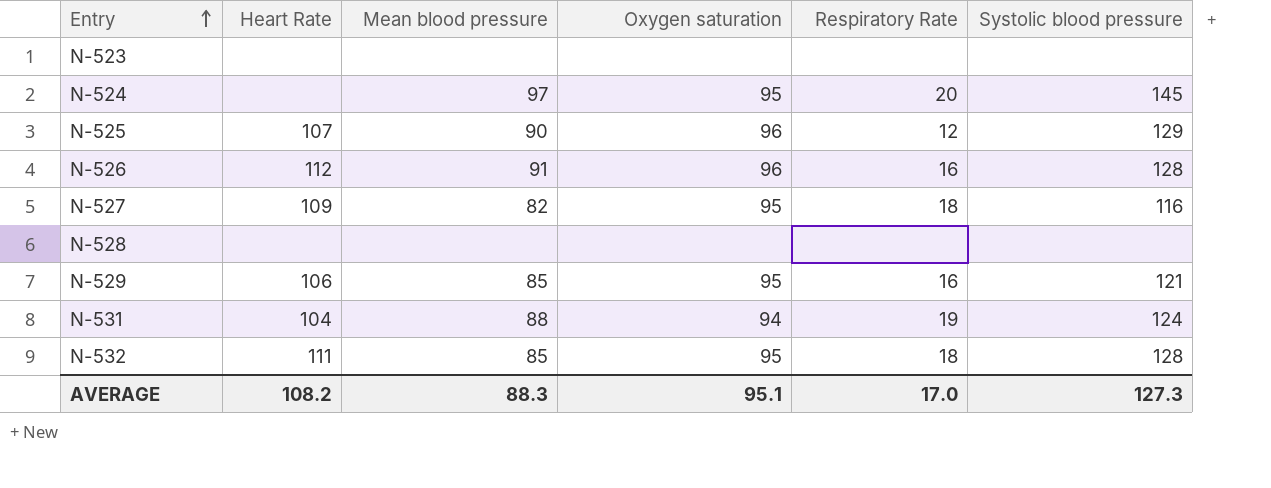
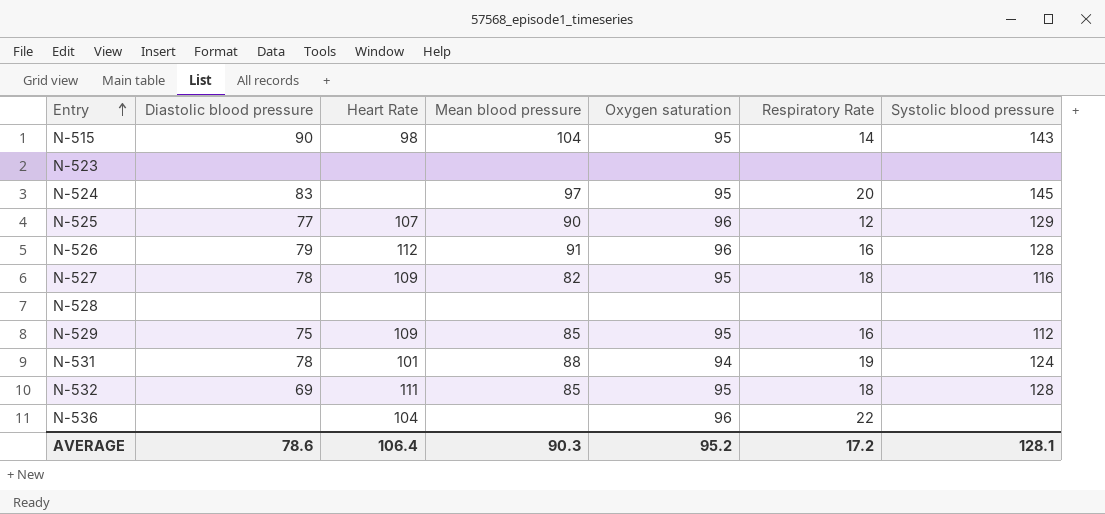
column Diastolic blood pressure | position: none -> 2
row N-515: none -> 90 | 98 | 104 | 95 | 14 | 143
N-529 | Heart Rate: 106 -> 109
N-529 | Systolic blood pressure: 121 -> 112
N-531 | Heart Rate: 104 -> 101
row N-536: none -> none | 104 | none | 96 | 22 | none
AVERAGE | Heart Rate: 108.2 -> 106.4
AVERAGE | Mean blood pressure: 88.3 -> 90.3
AVERAGE | Oxygen saturation: 95.1 -> 95.2
AVERAGE | Respiratory Rate: 17.0 -> 17.2
AVERAGE | Systolic blood pressure: 127.3 -> 128.1

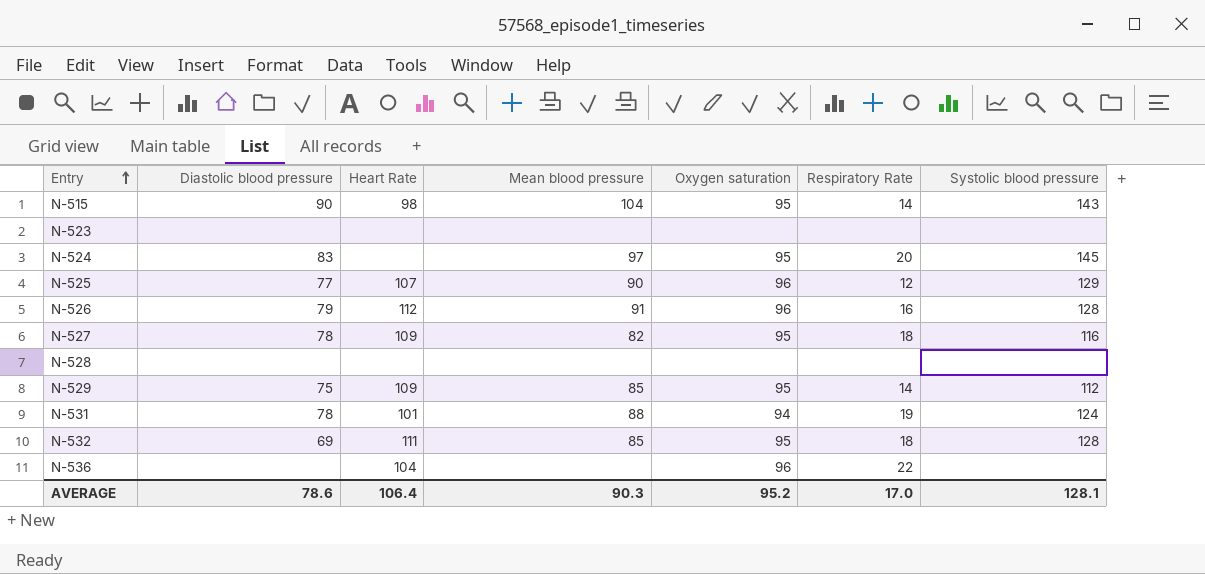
N-529 | Respiratory Rate: 16 -> 14
AVERAGE | Respiratory Rate: 17.2 -> 17.0

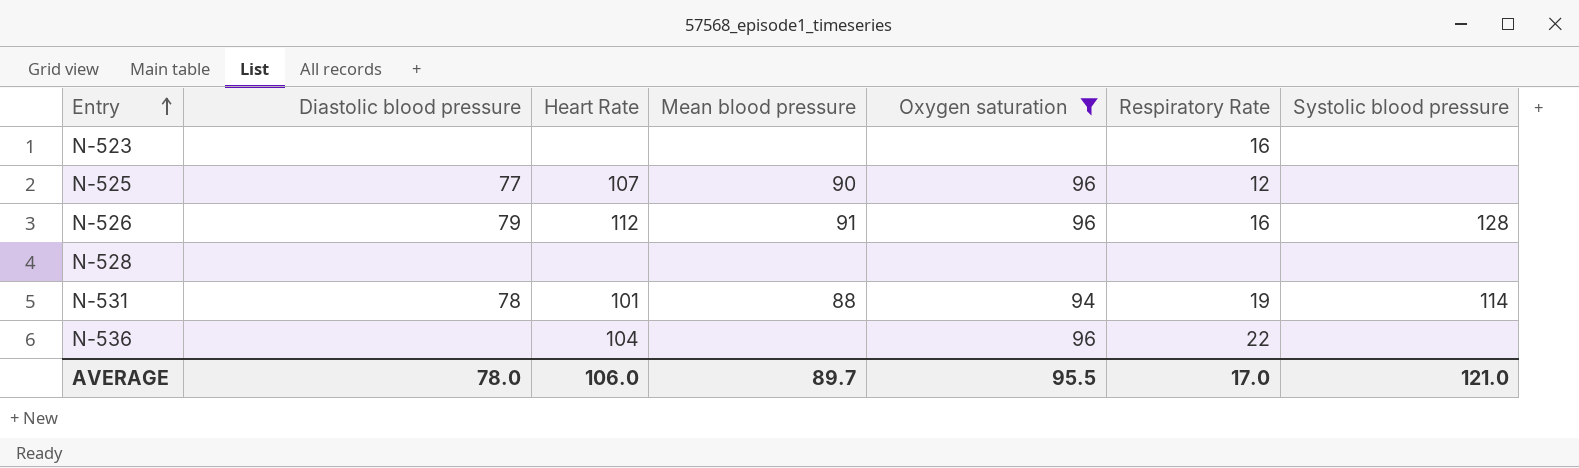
filter: none -> Oxygen saturation != 95
N-523 | Respiratory Rate: none -> 16
N-525 | Systolic blood pressure: 129 -> none
N-531 | Systolic blood pressure: 124 -> 114
AVERAGE | Diastolic blood pressure: 78.6 -> 78.0
AVERAGE | Heart Rate: 106.4 -> 106.0
AVERAGE | Mean blood pressure: 90.3 -> 89.7
AVERAGE | Oxygen saturation: 95.2 -> 95.5
AVERAGE | Systolic blood pressure: 128.1 -> 121.0

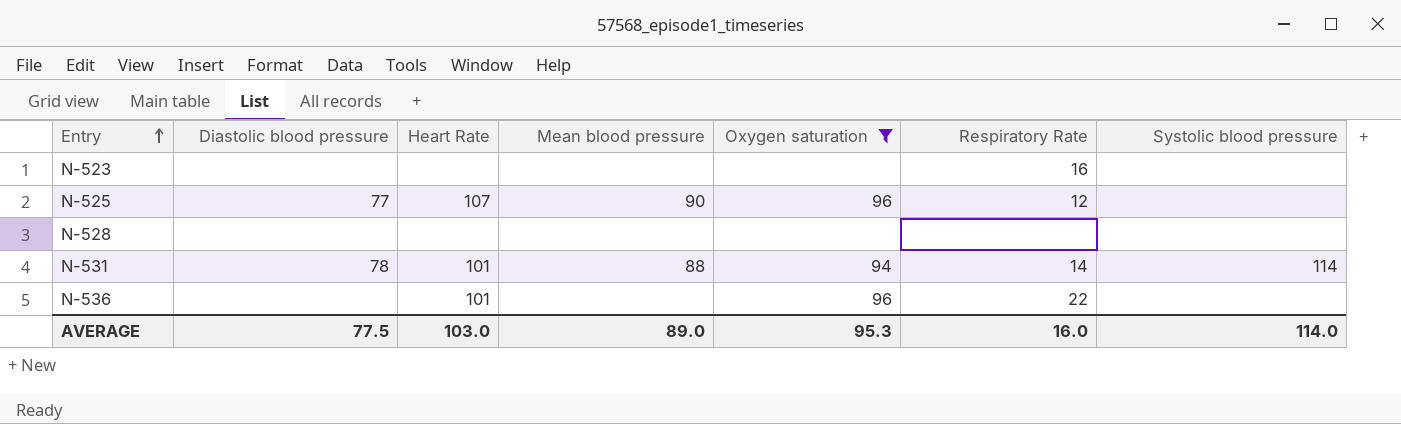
row N-526: 79 | 112 | 91 | 96 | 16 | 128 -> none
N-531 | Respiratory Rate: 19 -> 14
N-536 | Heart Rate: 104 -> 101
AVERAGE | Diastolic blood pressure: 78.0 -> 77.5
AVERAGE | Heart Rate: 106.0 -> 103.0
AVERAGE | Mean blood pressure: 89.7 -> 89.0
AVERAGE | Oxygen saturation: 95.5 -> 95.3
AVERAGE | Respiratory Rate: 17.0 -> 16.0
AVERAGE | Systolic blood pressure: 121.0 -> 114.0

